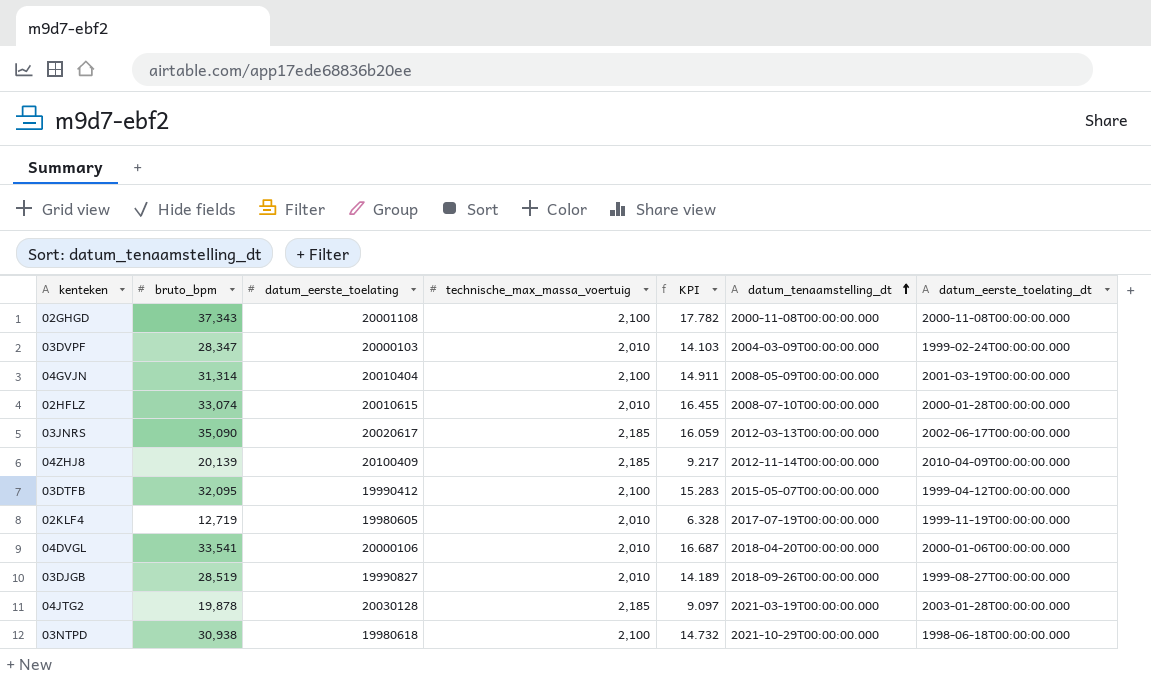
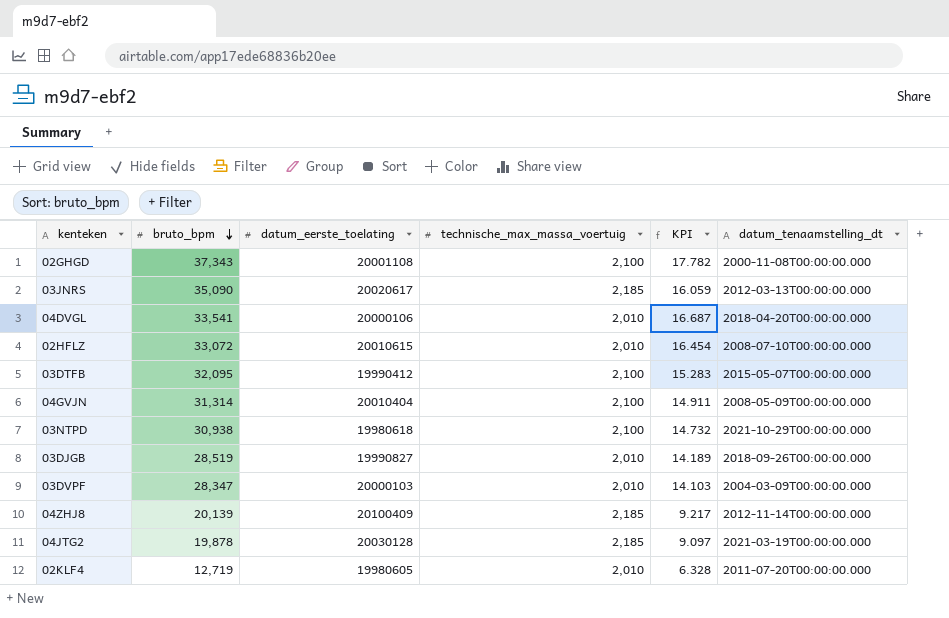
row order: datum_tenaamstelling_dt ascending -> bruto_bpm descending
column datum_eerste_toelating_dt | position: 7 -> none
02HFLZ | bruto_bpm: 33,074 -> 33,072
02HFLZ | KPI: 16.455 -> 16.454
02KLF4 | datum_tenaamstelling_dt: 2017-07-19T00:00:00.000 -> 2011-07-20T00:00:00.000

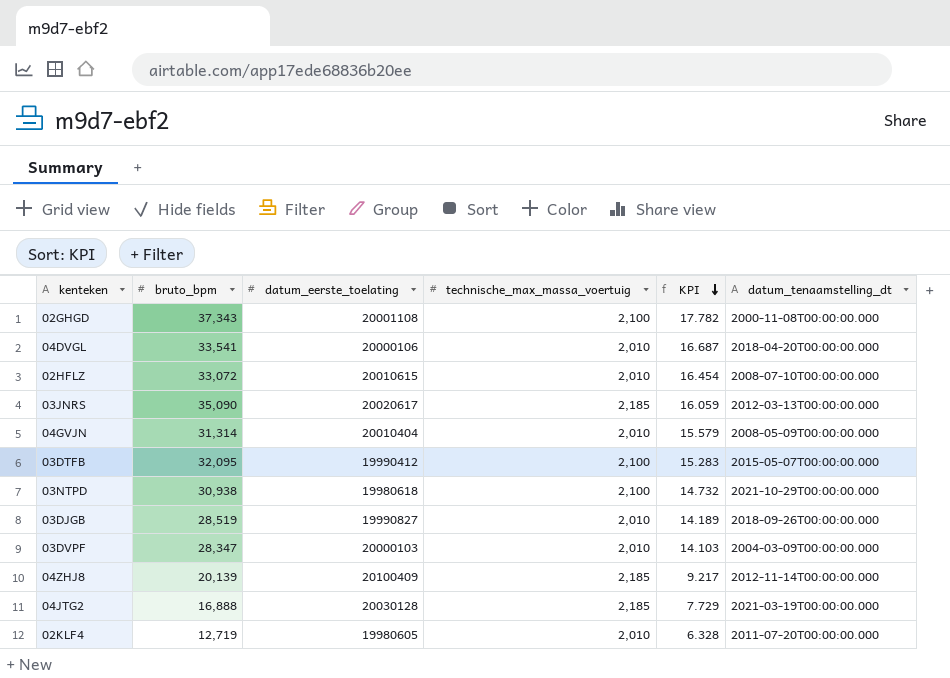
row order: bruto_bpm descending -> KPI descending
04GVJN | technische_max_massa_voertuig: 2,100 -> 2,010
04GVJN | KPI: 14.911 -> 15.579
04JTG2 | bruto_bpm: 19,878 -> 16,888
04JTG2 | KPI: 9.097 -> 7.729

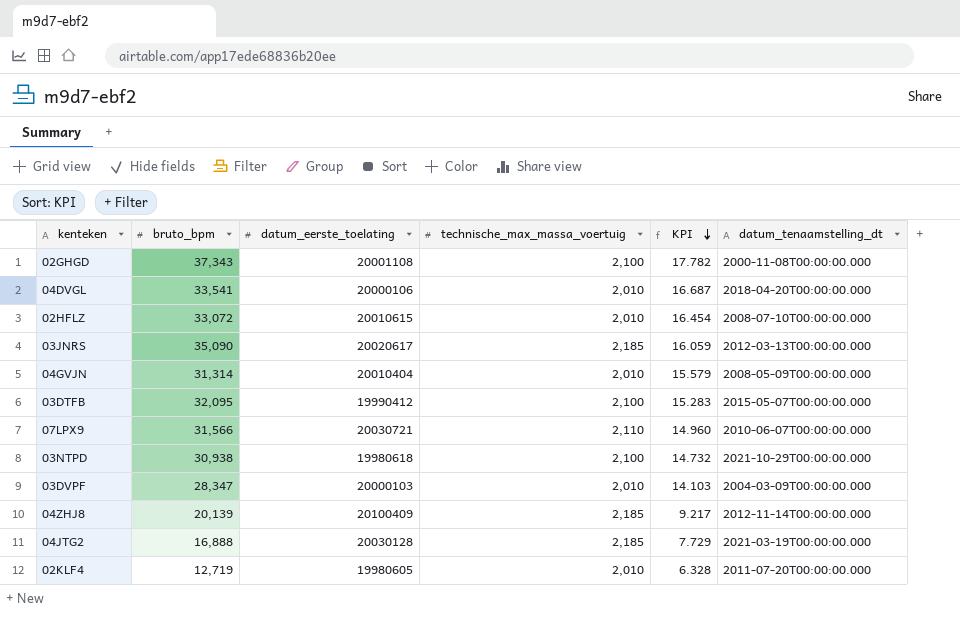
row 03DJGB: 28,519 | 19990827 | 2,010 | 14.189 | 2018-09-26T00:00:00.000 -> none
row 07LPX9: none -> 31,566 | 20030721 | 2,110 | 14.960 | 2010-06-07T00:00:00.000

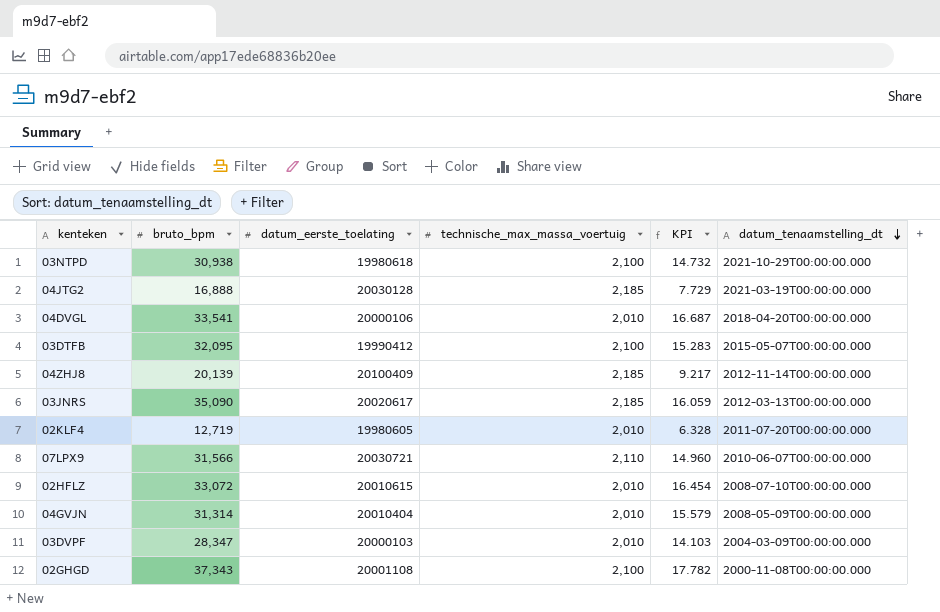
row order: KPI descending -> datum_tenaamstelling_dt descending

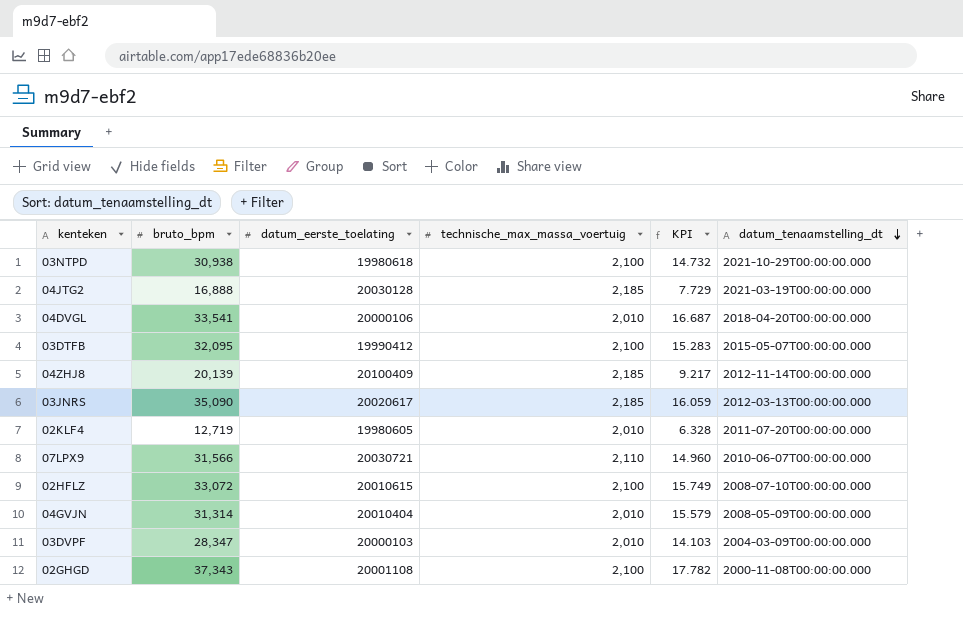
02HFLZ | technische_max_massa_voertuig: 2,010 -> 2,100
02HFLZ | KPI: 16.454 -> 15.749

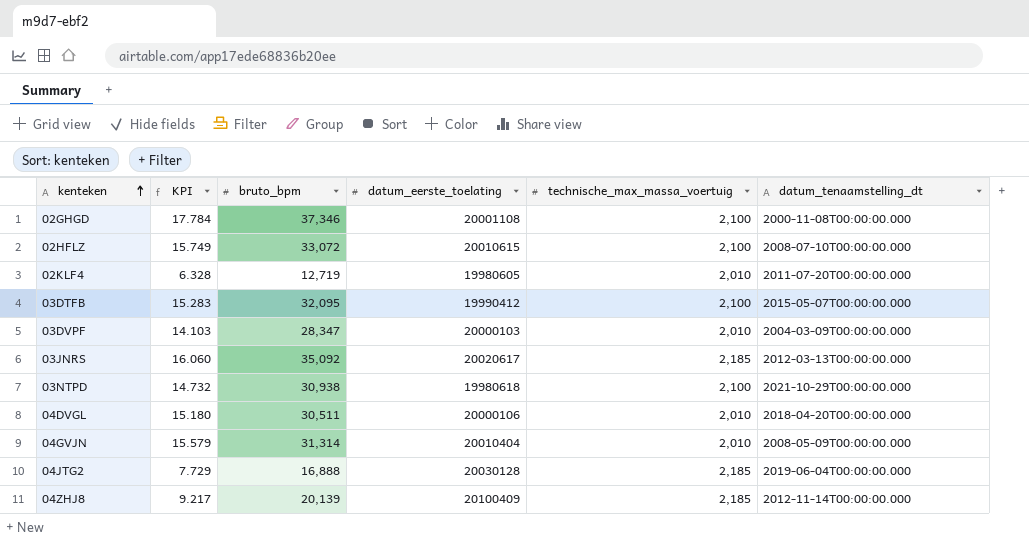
row order: datum_tenaamstelling_dt descending -> kenteken ascending
column KPI | position: 5 -> 2
row 07LPX9: 31,566 | 20030721 | 2,110 | 14.960 | 2010-06-07T00:00:00.000 -> none
02GHGD | KPI: 17.782 -> 17.784
02GHGD | bruto_bpm: 37,343 -> 37,346
03JNRS | KPI: 16.059 -> 16.060
03JNRS | bruto_bpm: 35,090 -> 35,092
04DVGL | KPI: 16.687 -> 15.180
04DVGL | bruto_bpm: 33,541 -> 30,511
04JTG2 | datum_tenaamstelling_dt: 2021-03-19T00:00:00.000 -> 2019-06-04T00:00:00.000

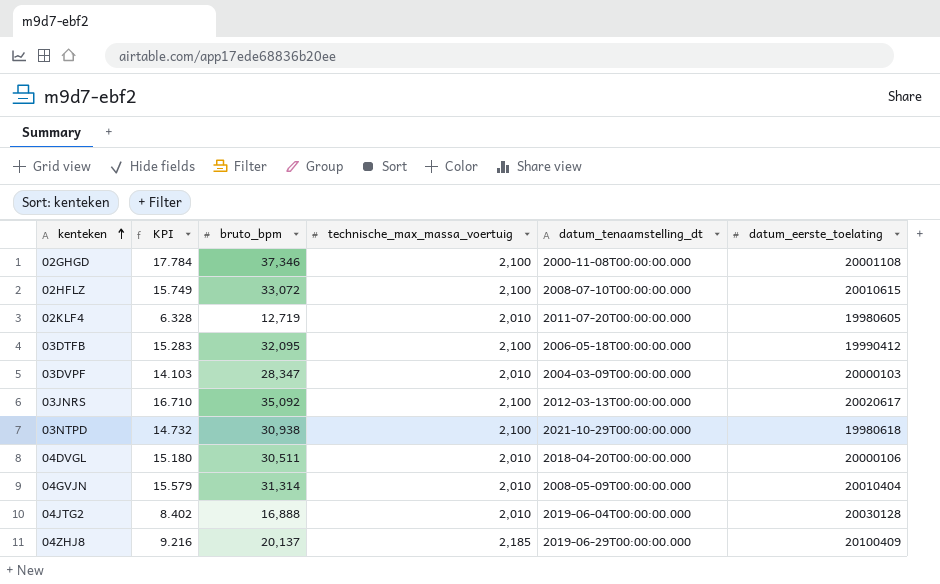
column datum_eerste_toelating | position: 4 -> 6
03DTFB | datum_tenaamstelling_dt: 2015-05-07T00:00:00.000 -> 2006-05-18T00:00:00.000
03JNRS | KPI: 16.060 -> 16.710
03JNRS | technische_max_massa_voertuig: 2,185 -> 2,100
04JTG2 | KPI: 7.729 -> 8.402
04JTG2 | technische_max_massa_voertuig: 2,185 -> 2,010
04ZHJ8 | KPI: 9.217 -> 9.216
04ZHJ8 | bruto_bpm: 20,139 -> 20,137
04ZHJ8 | datum_tenaamstelling_dt: 2012-11-14T00:00:00.000 -> 2019-06-29T00:00:00.000

